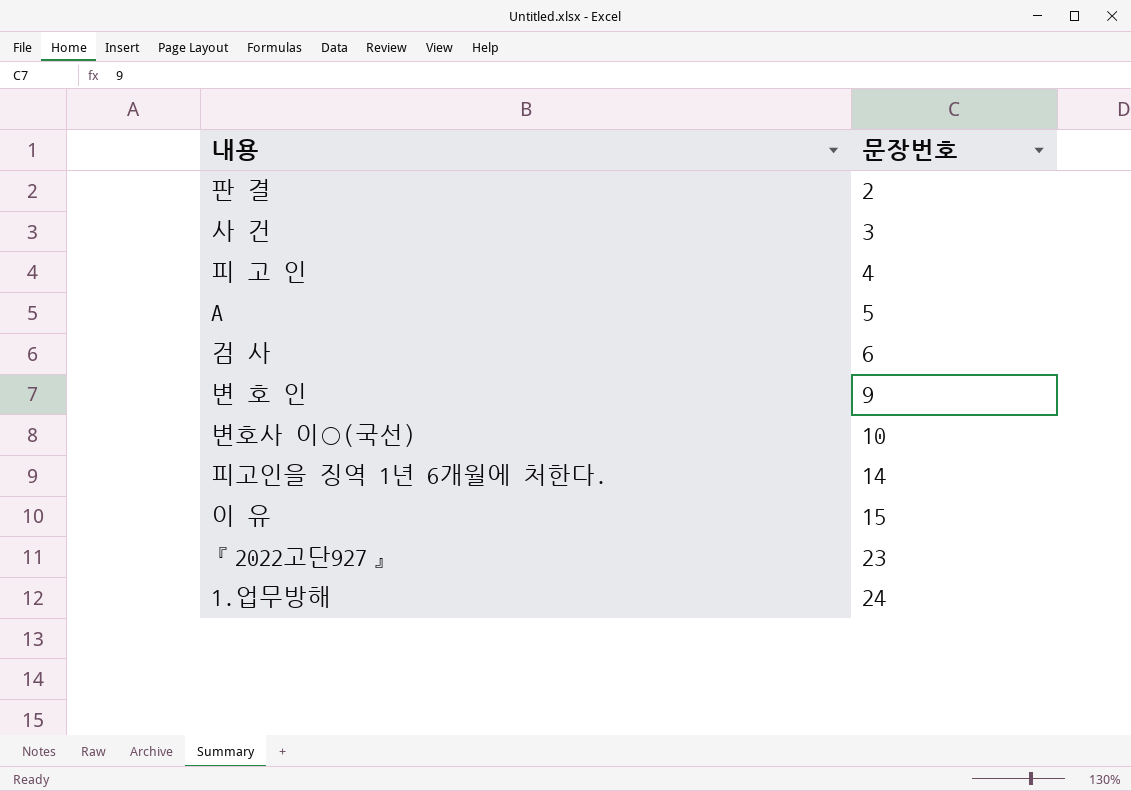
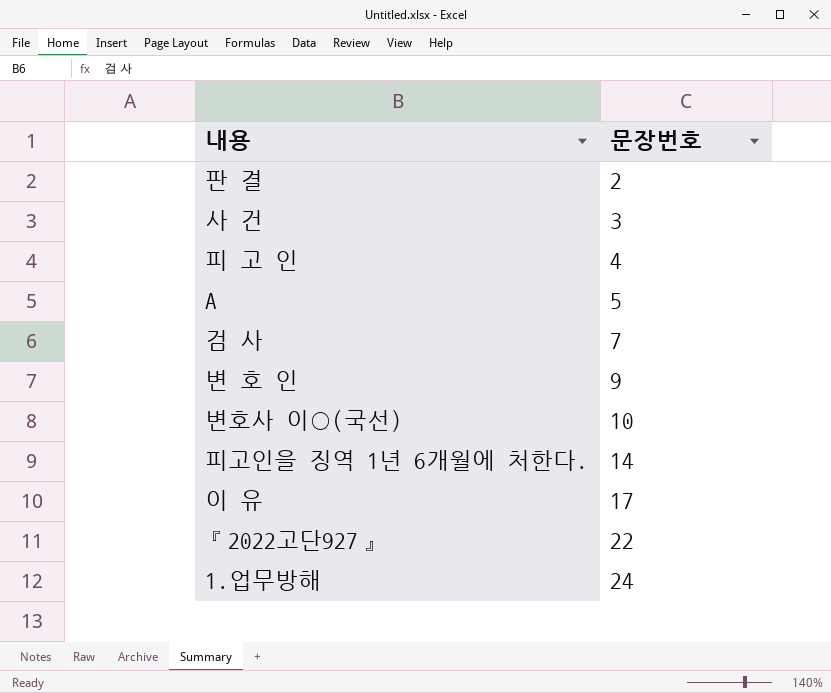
검 사 | 문장번호: 6 -> 7
이 유 | 문장번호: 15 -> 17
『2022고단927』 | 문장번호: 23 -> 22

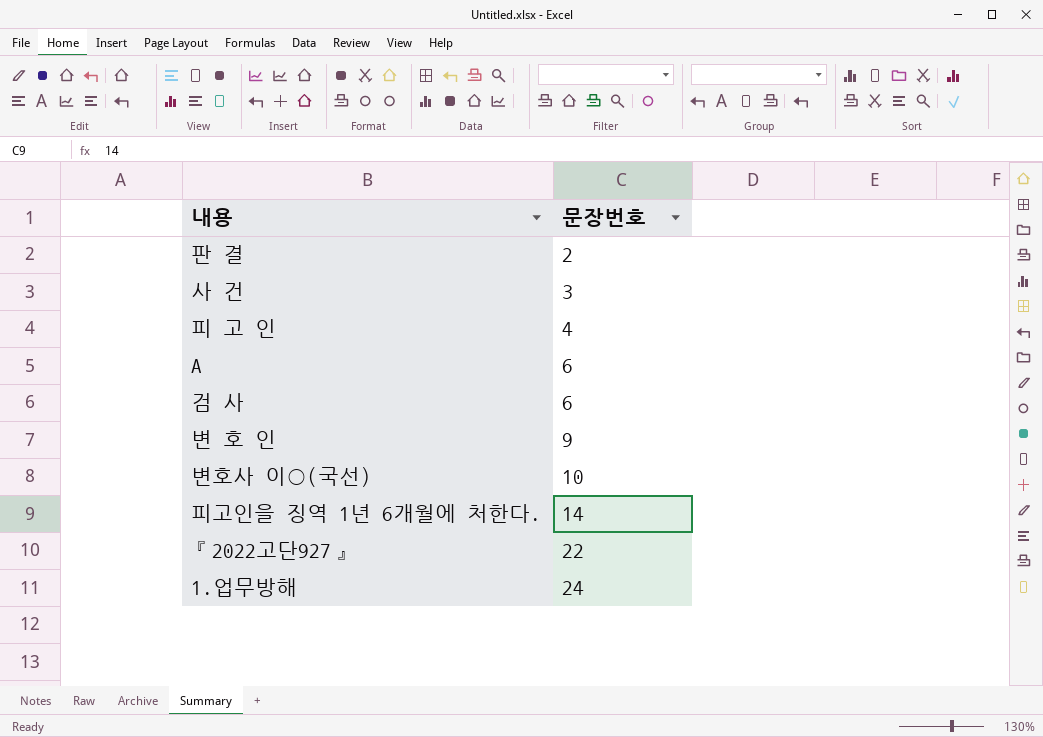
row 이 유: 17 -> none
A | 문장번호: 5 -> 6
검 사 | 문장번호: 7 -> 6

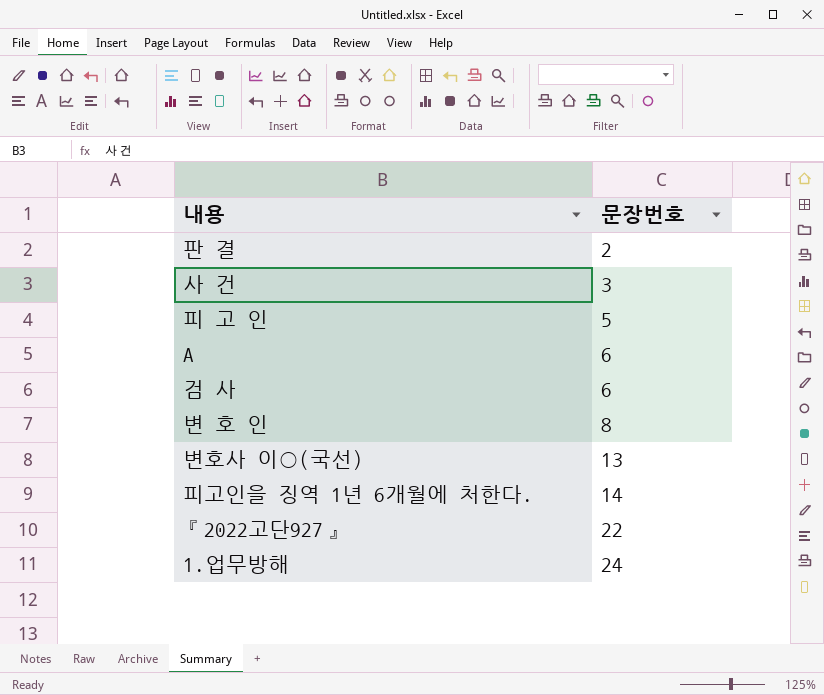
피 고 인 | 문장번호: 4 -> 5
변 호 인 | 문장번호: 9 -> 8
변호사 이○(국선) | 문장번호: 10 -> 13

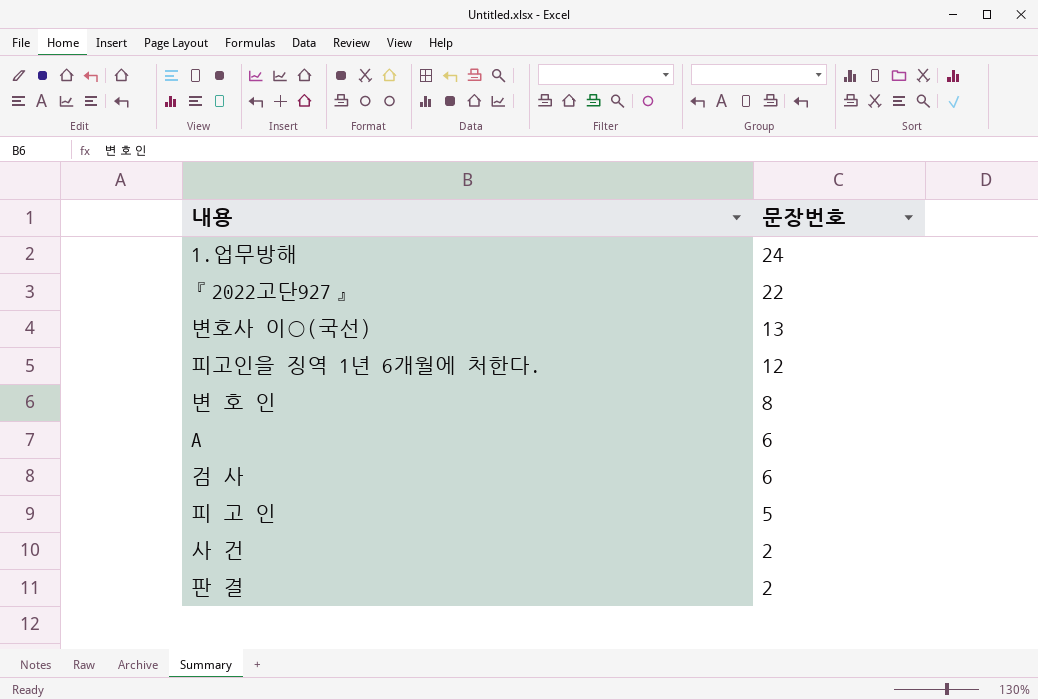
row order: 문장번호 ascending -> 문장번호 descending
피고인을 징역 1년 6개월에 처한다. | 문장번호: 14 -> 12
사 건 | 문장번호: 3 -> 2

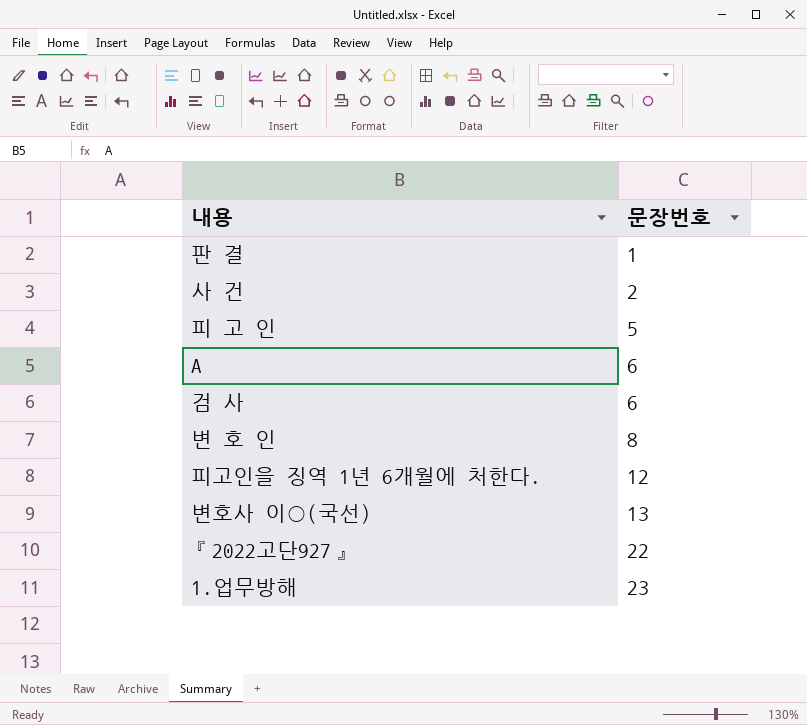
row order: 문장번호 descending -> 문장번호 ascending
판 결 | 문장번호: 2 -> 1
1.업무방해 | 문장번호: 24 -> 23

